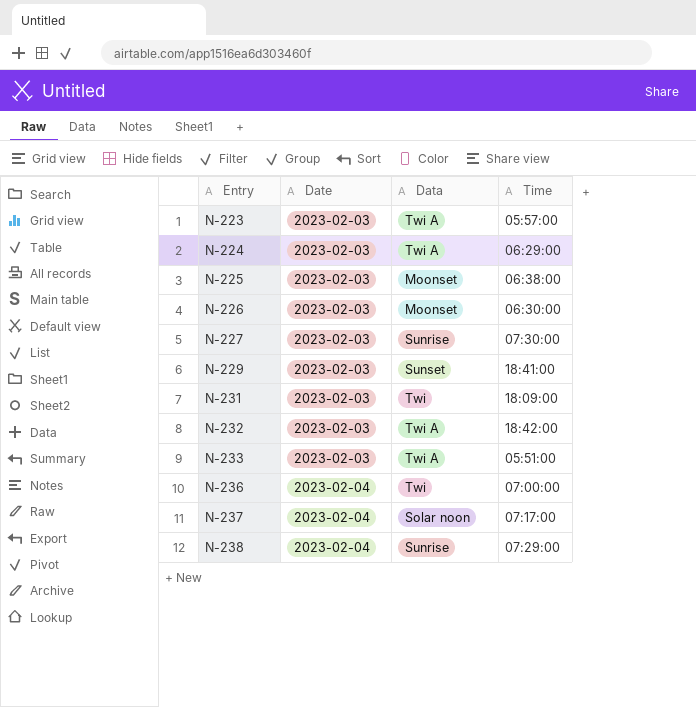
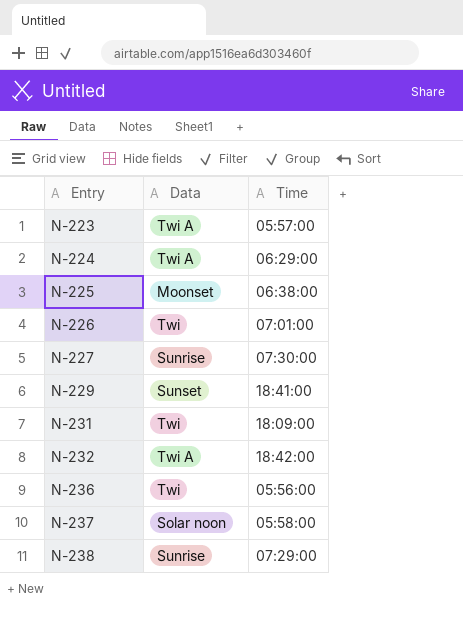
column Date | position: 2 -> none
row N-233: 2023-02-03 | Twi A | 05:51:00 -> none
N-226 | Data: Moonset -> Twi
N-226 | Time: 06:30:00 -> 07:01:00
N-236 | Time: 07:00:00 -> 05:56:00
N-237 | Time: 07:17:00 -> 05:58:00

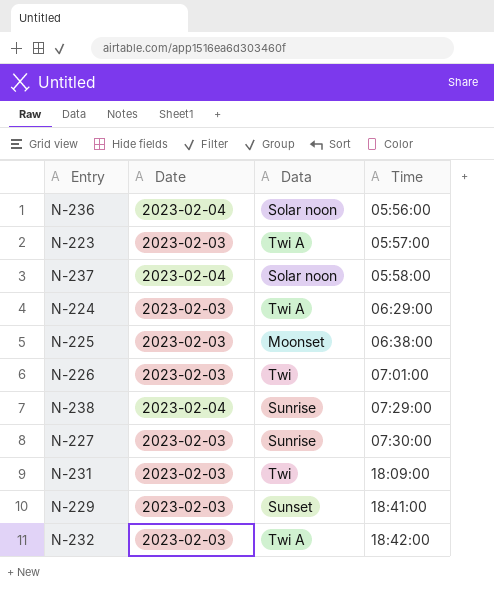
row order: Entry ascending -> Time ascending
column Date | position: none -> 2
N-236 | Data: Twi -> Solar noon

